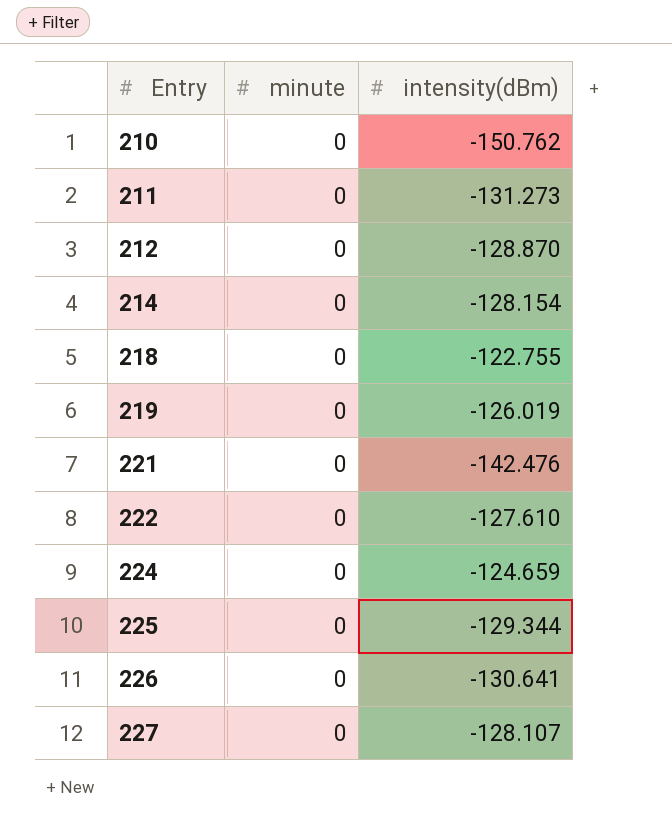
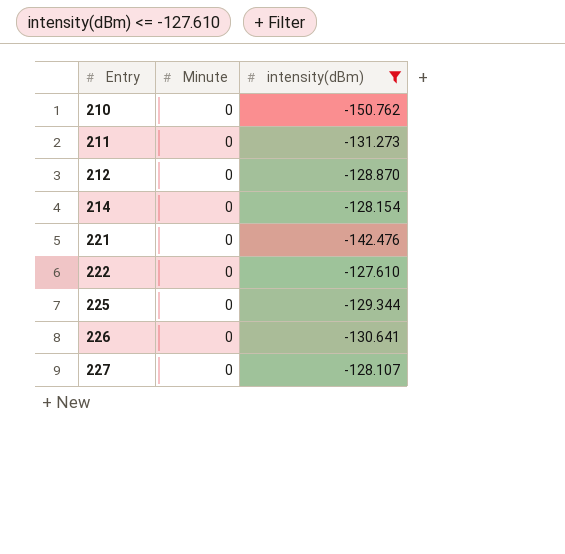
filter: none -> intensity(dBm) <= -127.610
column name: minute -> Minute

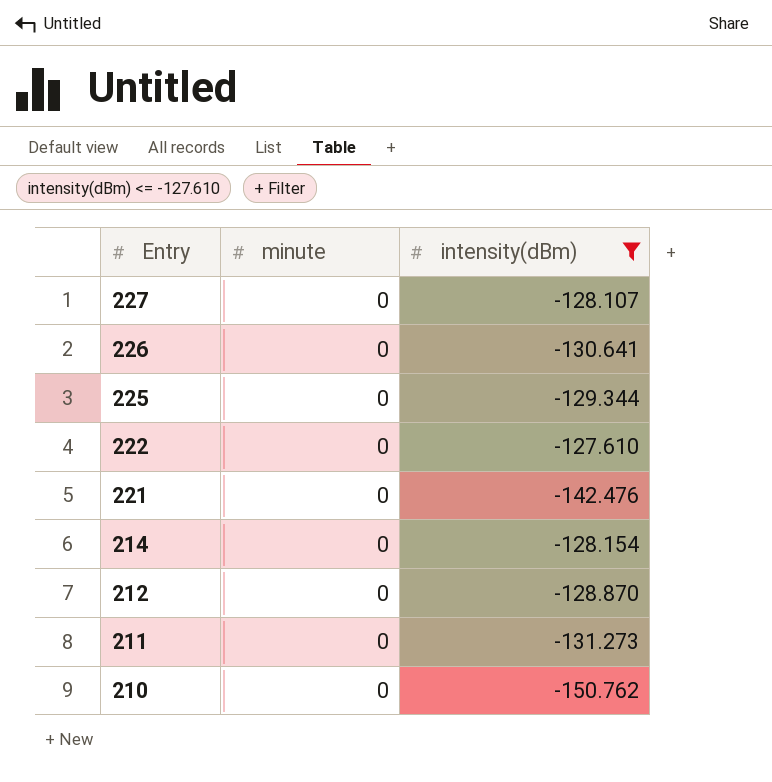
row order: Entry ascending -> Entry descending
column name: Minute -> minute

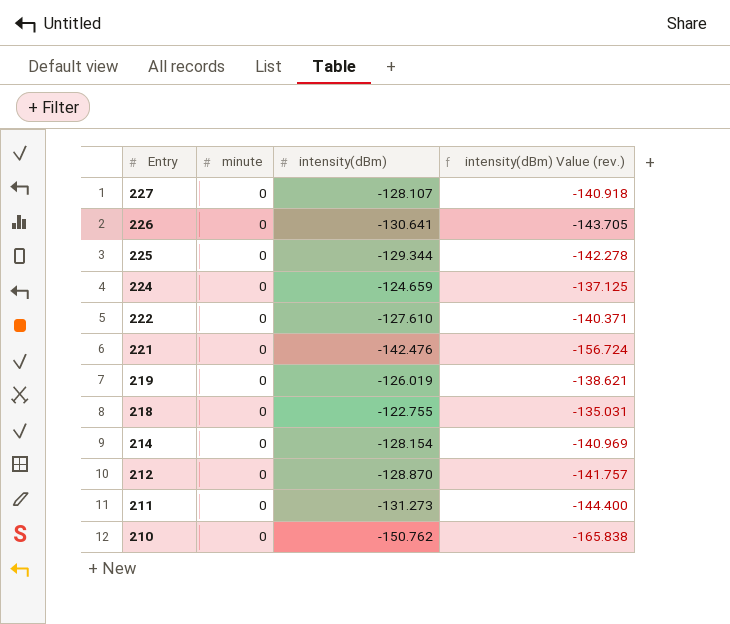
filter: intensity(dBm) <= -127.610 -> none
column intensity(dBm) Value (rev.) | formula: none -> [intensity(dBm)] * 1.1

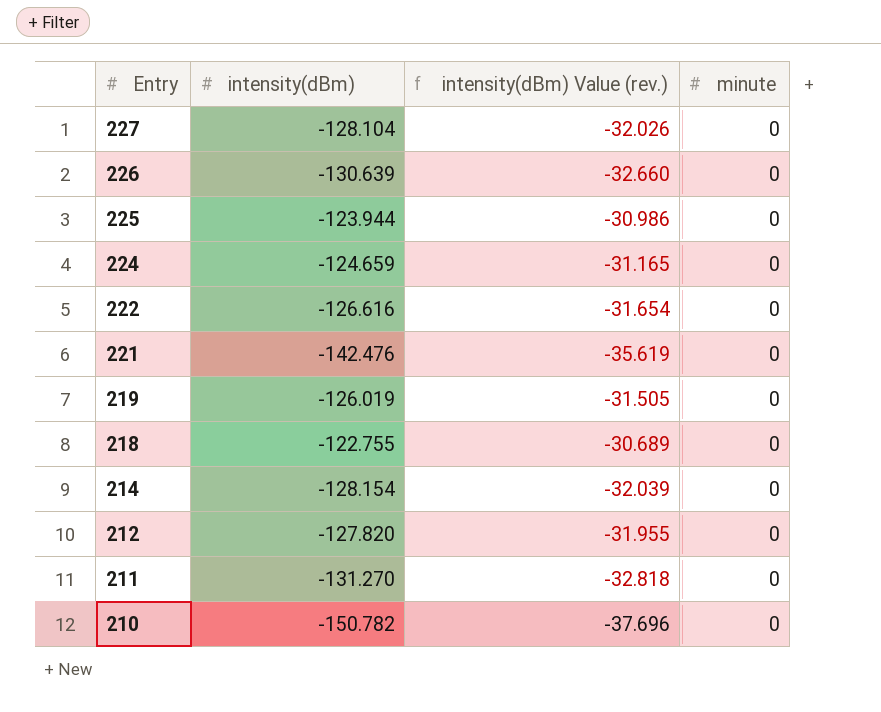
column intensity(dBm) Value (rev.) | formula: [intensity(dBm)] * 1.1 -> [intensity(dBm)] * 0.25
column minute | position: 2 -> 4
227 | intensity(dBm): -128.107 -> -128.104
226 | intensity(dBm): -130.641 -> -130.639
225 | intensity(dBm): -129.344 -> -123.944
222 | intensity(dBm): -127.610 -> -126.616
212 | intensity(dBm): -128.870 -> -127.820
211 | intensity(dBm): -131.273 -> -131.270
210 | intensity(dBm): -150.762 -> -150.782

